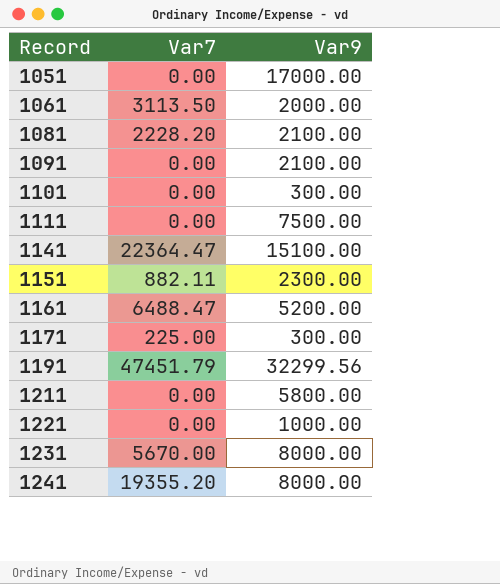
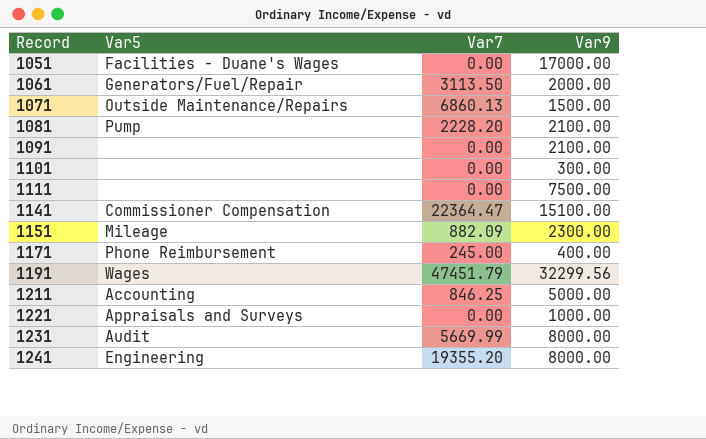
column Var5 | position: none -> 2
row 1161: 6488.47 | 5200.00 -> none
row 1071: none -> Outside Maintenance/Repairs | 6860.13 | 1500.00
1151 | Var7: 882.11 -> 882.09
1171 | Var7: 225.00 -> 245.00
1171 | Var9: 300.00 -> 400.00
1211 | Var7: 0.00 -> 846.25
1211 | Var9: 5800.00 -> 5000.00
1231 | Var7: 5670.00 -> 5669.99

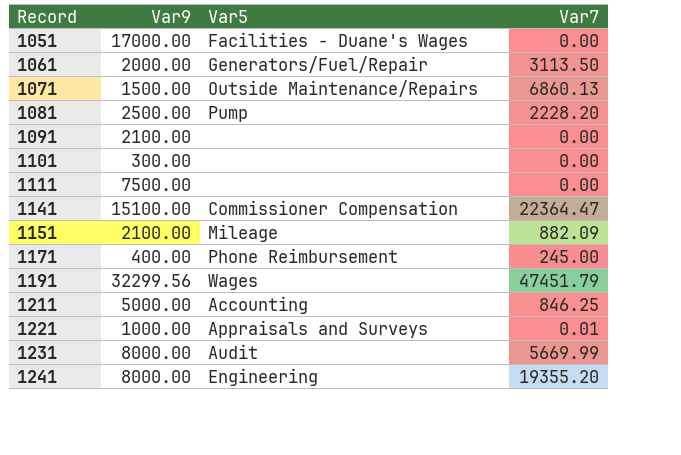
column Var9 | position: 4 -> 2
1081 | Var9: 2100.00 -> 2500.00
1151 | Var9: 2300.00 -> 2100.00
1221 | Var7: 0.00 -> 0.01

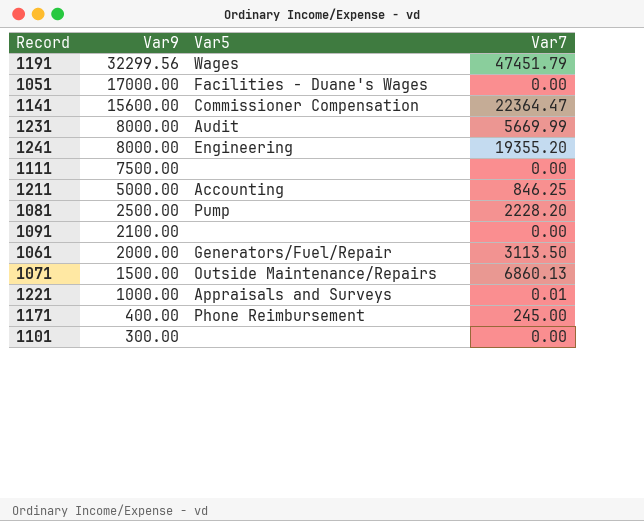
row order: Record ascending -> Var9 descending
row 1151: 2100.00 | Mileage | 882.09 -> none
1141 | Var9: 15100.00 -> 15600.00

